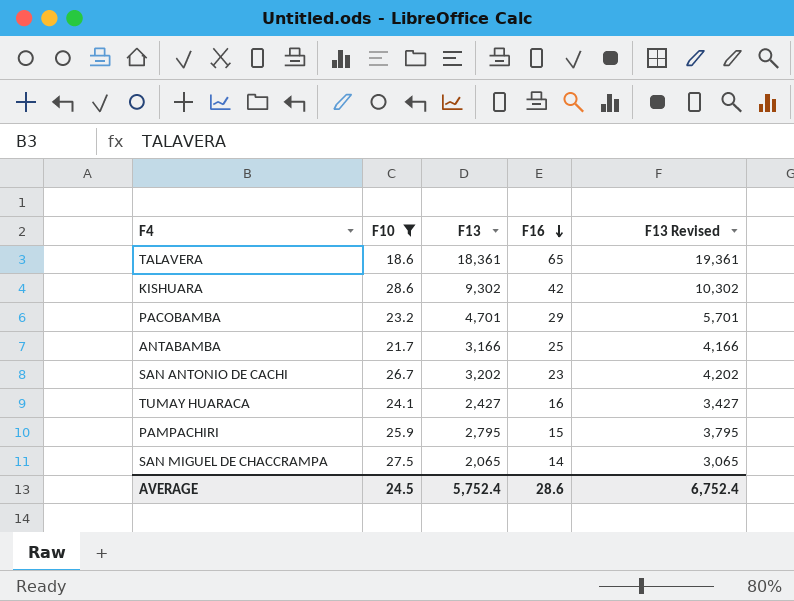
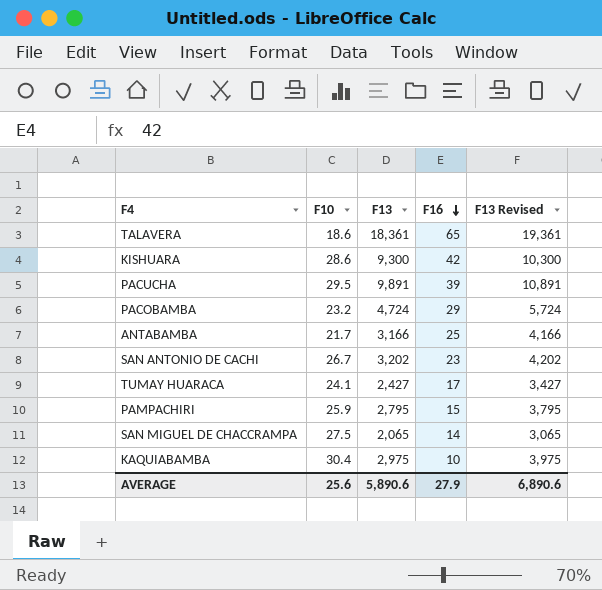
filter: F10 <= 28.6 -> none
KISHUARA | F13: 9,302 -> 9,300
KISHUARA | F13 Revised: 10,302 -> 10,300
PACOBAMBA | F13: 4,701 -> 4,724
PACOBAMBA | F13 Revised: 5,701 -> 5,724
TUMAY HUARACA | F16: 16 -> 17
AVERAGE | F10: 24.5 -> 25.6
AVERAGE | F13: 5,752.4 -> 5,890.6
AVERAGE | F16: 28.6 -> 27.9
AVERAGE | F13 Revised: 6,752.4 -> 6,890.6

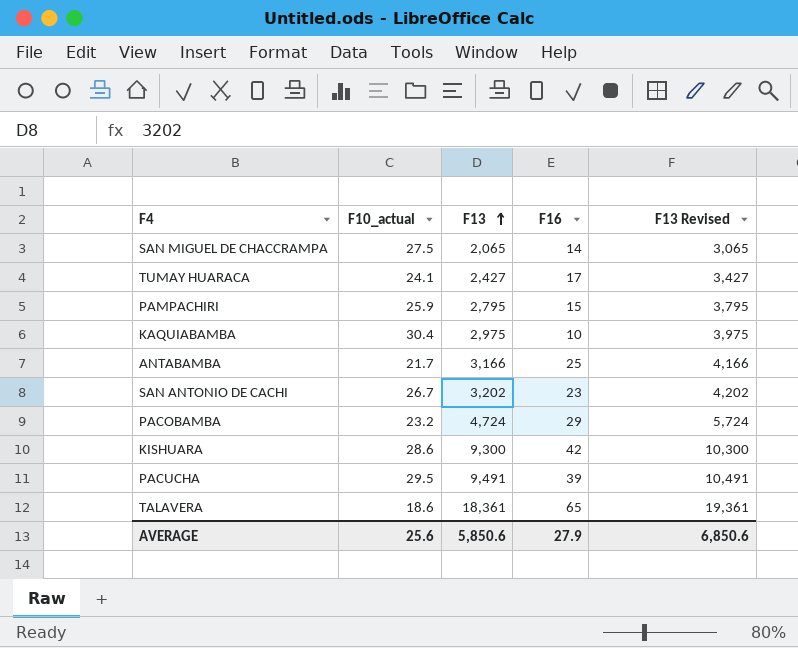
row order: F16 descending -> F13 ascending
column name: F10 -> F10_actual
PACUCHA | F13: 9,891 -> 9,491
PACUCHA | F13 Revised: 10,891 -> 10,491
AVERAGE | F13: 5,890.6 -> 5,850.6
AVERAGE | F13 Revised: 6,890.6 -> 6,850.6

